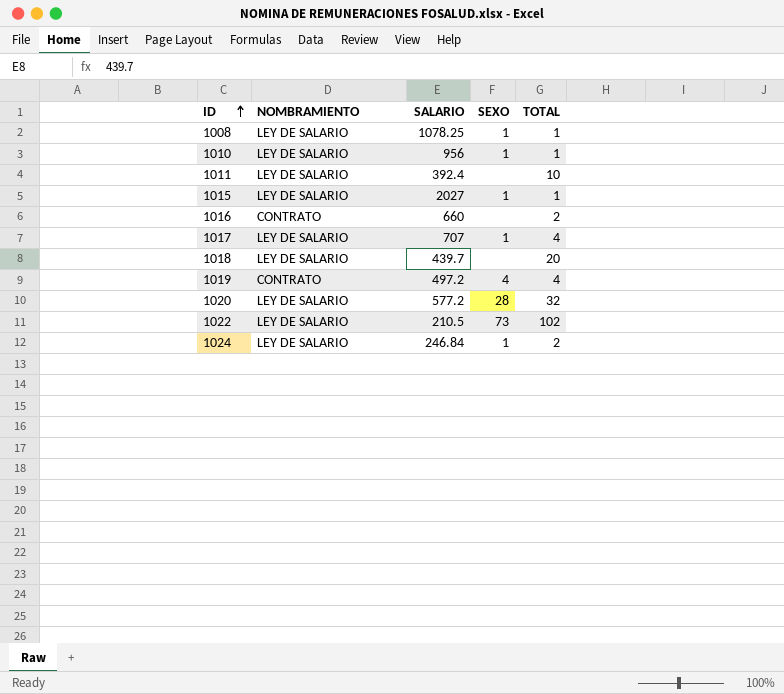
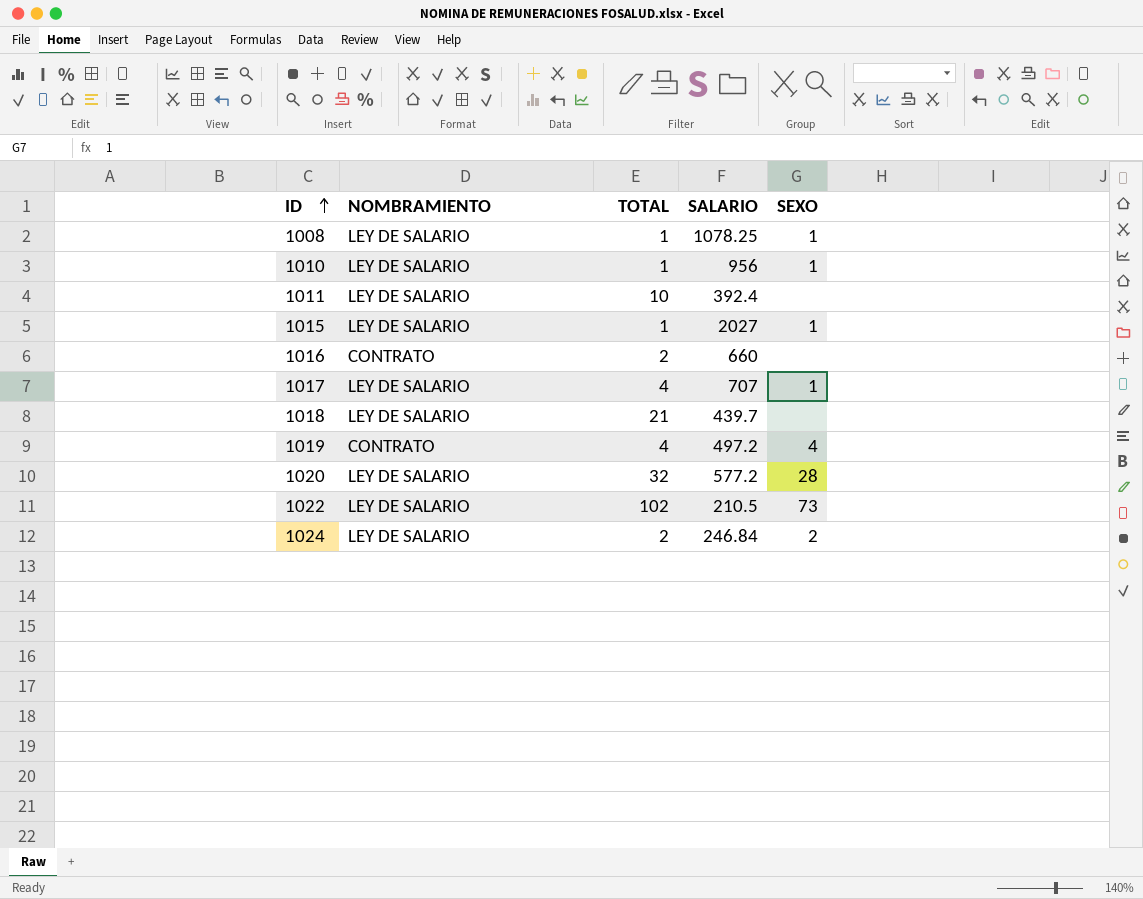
column TOTAL | position: 5 -> 3
1018 | TOTAL: 20 -> 21
1024 | SEXO: 1 -> 2

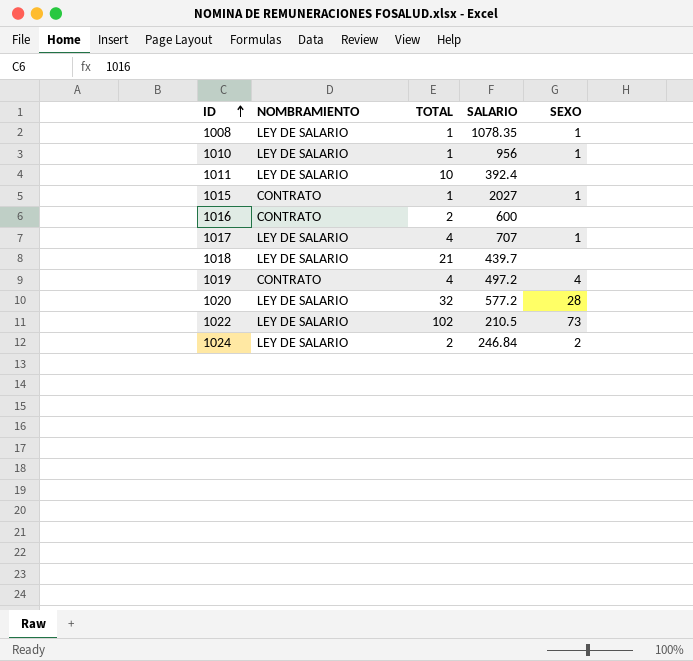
1008 | SALARIO: 1078.25 -> 1078.35
1015 | NOMBRAMIENTO: LEY DE SALARIO -> CONTRATO
1016 | SALARIO: 660 -> 600

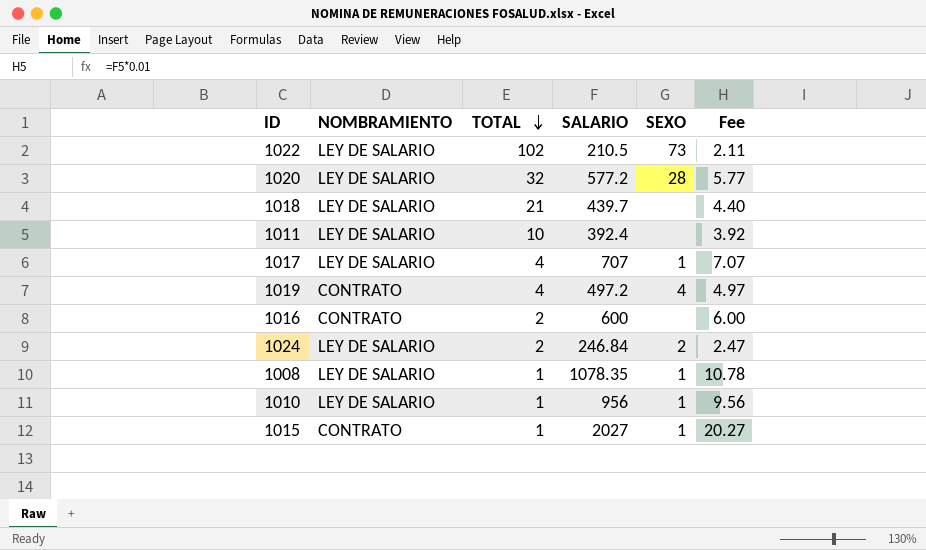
row order: ID ascending -> TOTAL descending
column Fee | formula: none -> [SALARIO] * 0.01

